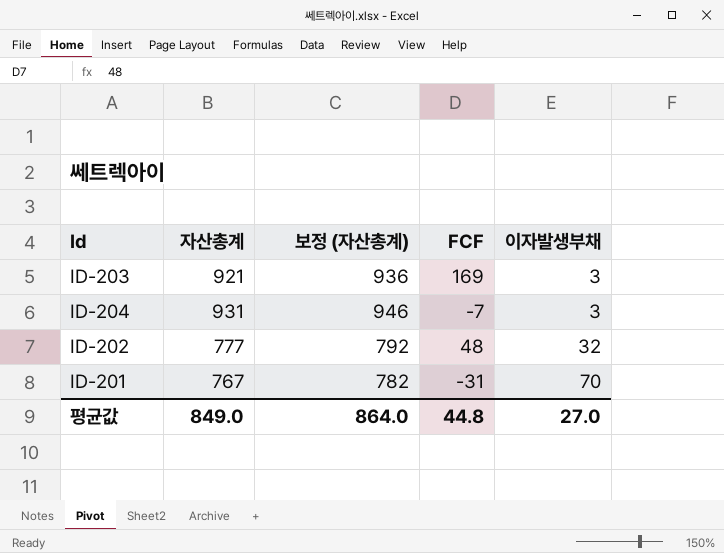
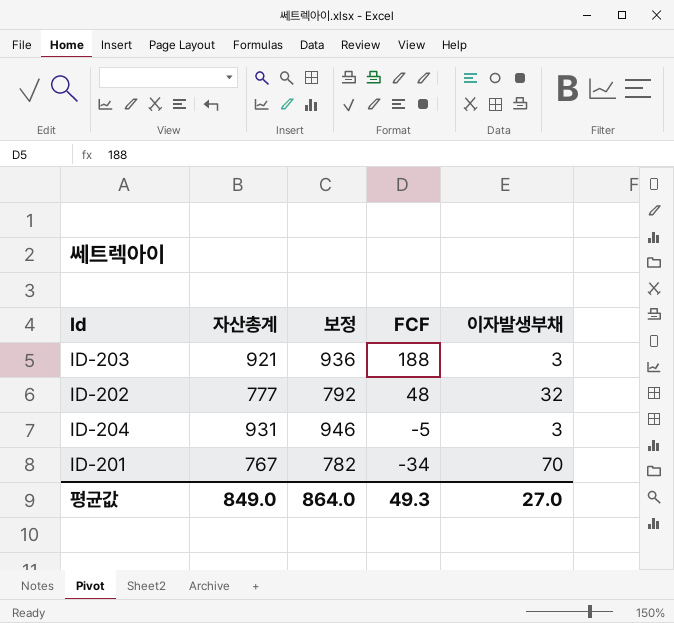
row order: 이자발생부채 ascending -> FCF descending
column name: 보정 (자산총계) -> 보정
ID-203 | FCF: 169 -> 188
ID-204 | FCF: -7 -> -5
ID-201 | FCF: -31 -> -34
평균값 | FCF: 44.8 -> 49.3

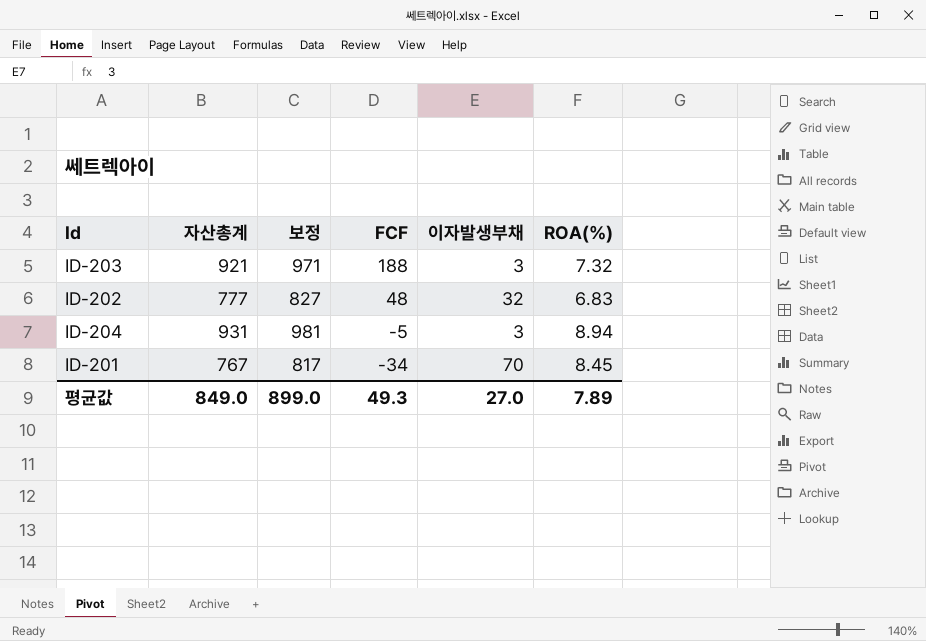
column 보정 | formula: [자산총계] + 15 -> [자산총계] + 50
column ROA(%) | position: none -> 6
평균값 | 보정: 864.0 -> 899.0

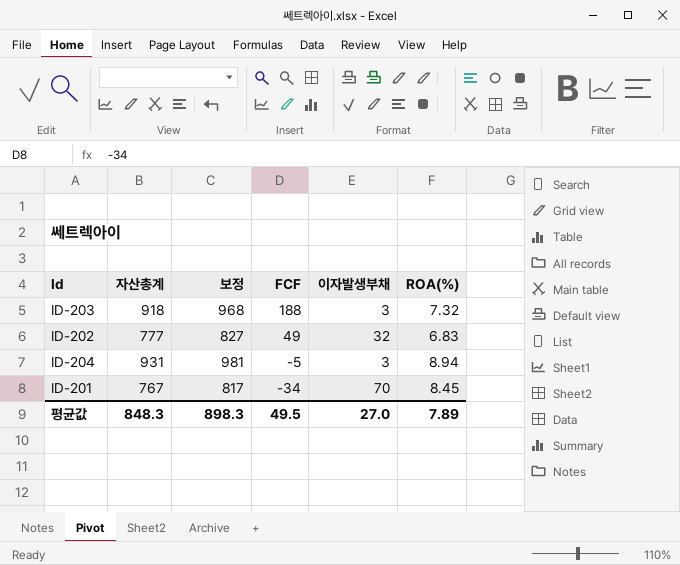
ID-203 | 자산총계: 921 -> 918
ID-203 | 보정: 971 -> 968
ID-202 | FCF: 48 -> 49
평균값 | 자산총계: 849.0 -> 848.3
평균값 | 보정: 899.0 -> 898.3
평균값 | FCF: 49.3 -> 49.5

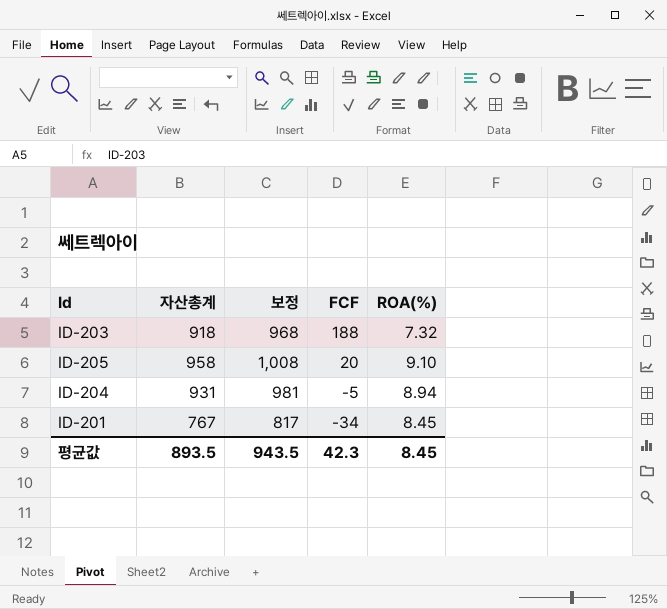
column 이자발생부채 | position: 5 -> none
row ID-202: 777 | 827 | 49 | 32 | 6.83 -> none
row ID-205: none -> 958 | 1,008 | 20 | 9.10
평균값 | 자산총계: 848.3 -> 893.5
평균값 | 보정: 898.3 -> 943.5
평균값 | FCF: 49.5 -> 42.3
평균값 | ROA(%): 7.89 -> 8.45

